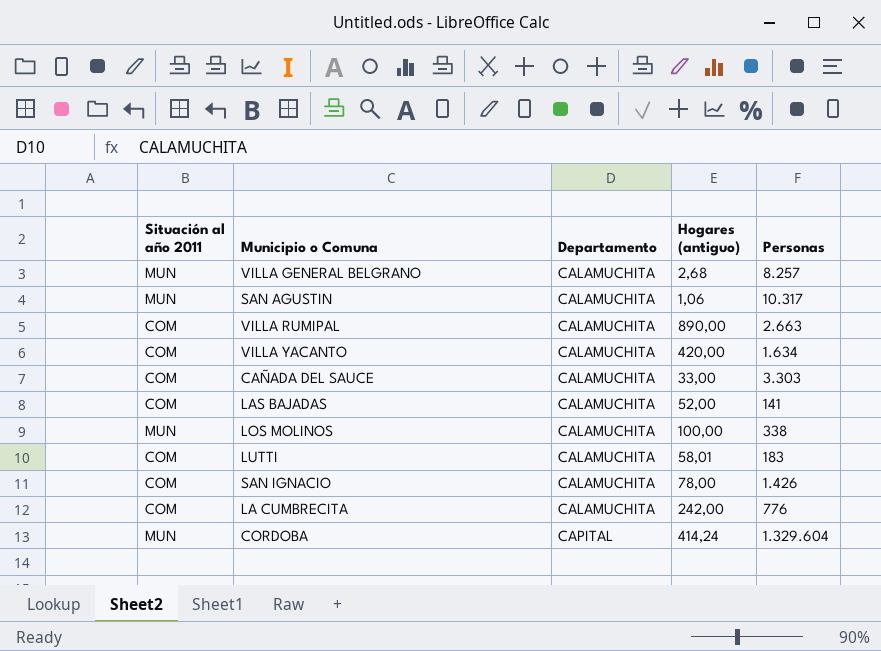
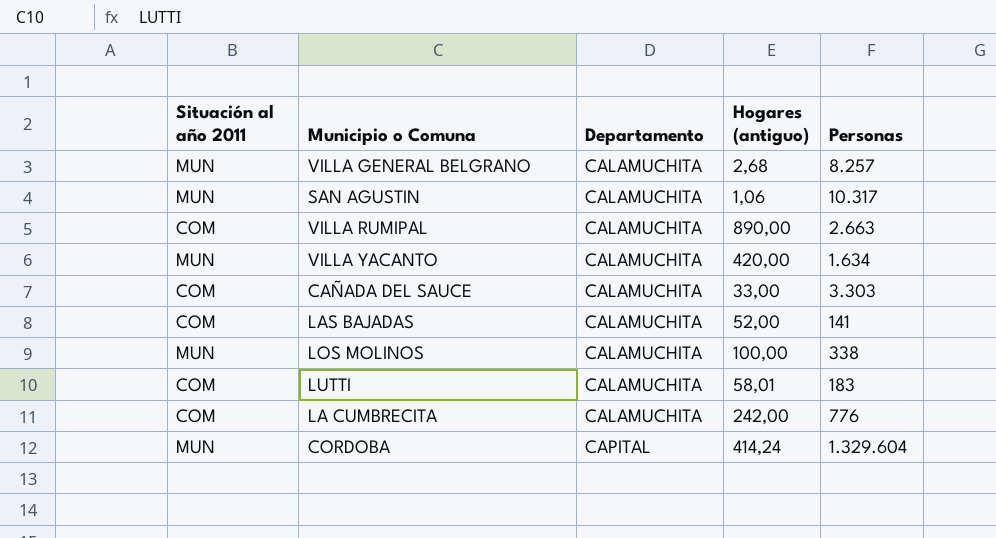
row SAN IGNACIO: COM | CALAMUCHITA | 78,00 | 1.426 -> none
VILLA YACANTO | Situación al año 2011: COM -> MUN

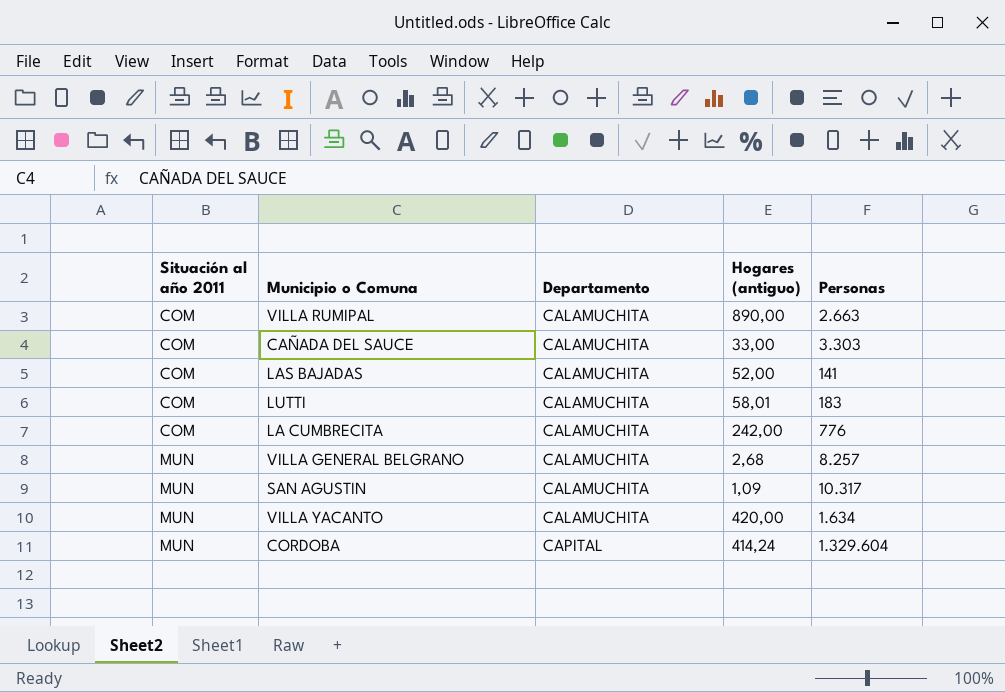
row order: Departamento ascending -> Situación al año 2011 ascending
row LOS MOLINOS: MUN | CALAMUCHITA | 100,00 | 338 -> none
SAN AGUSTIN | Hogares (antiguo): 1,06 -> 1,09

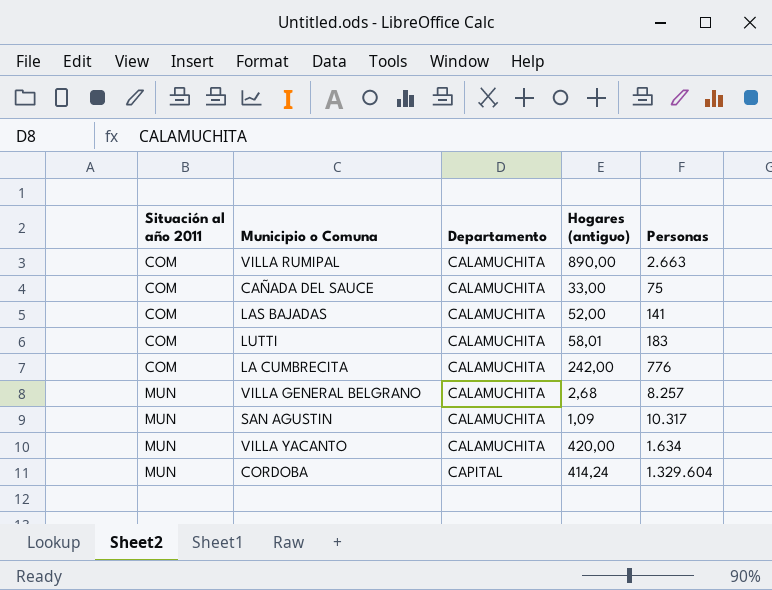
CAÑADA DEL SAUCE | Personas: 3.303 -> 75

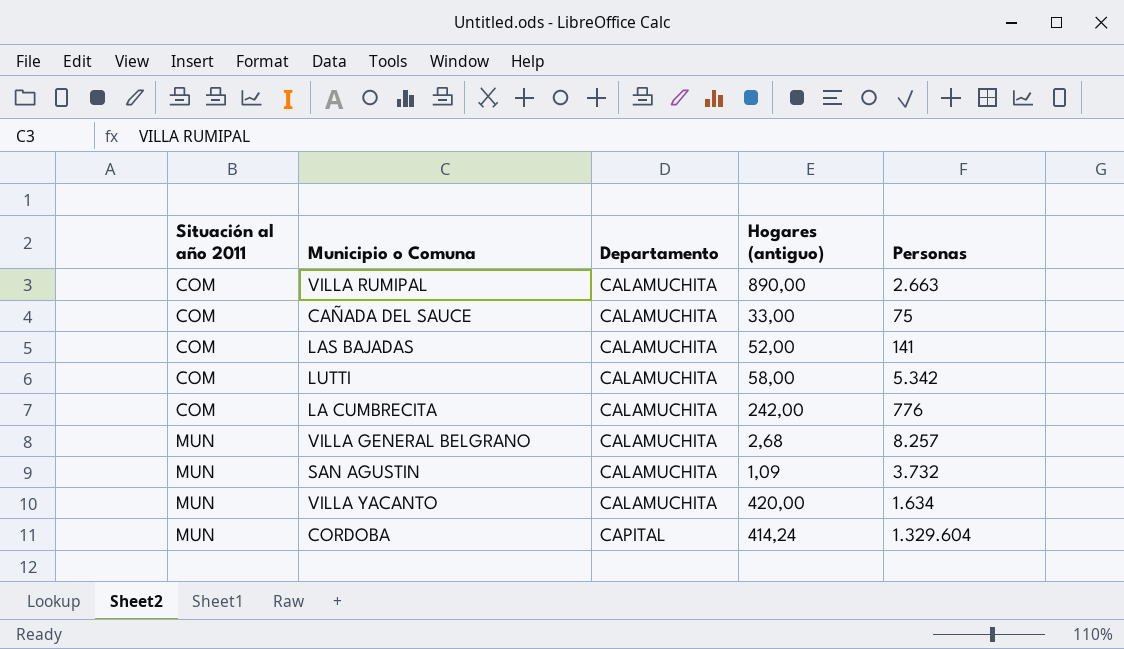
LUTTI | Hogares (antiguo): 58,01 -> 58,00
LUTTI | Personas: 183 -> 5.342
SAN AGUSTIN | Personas: 10.317 -> 3.732

